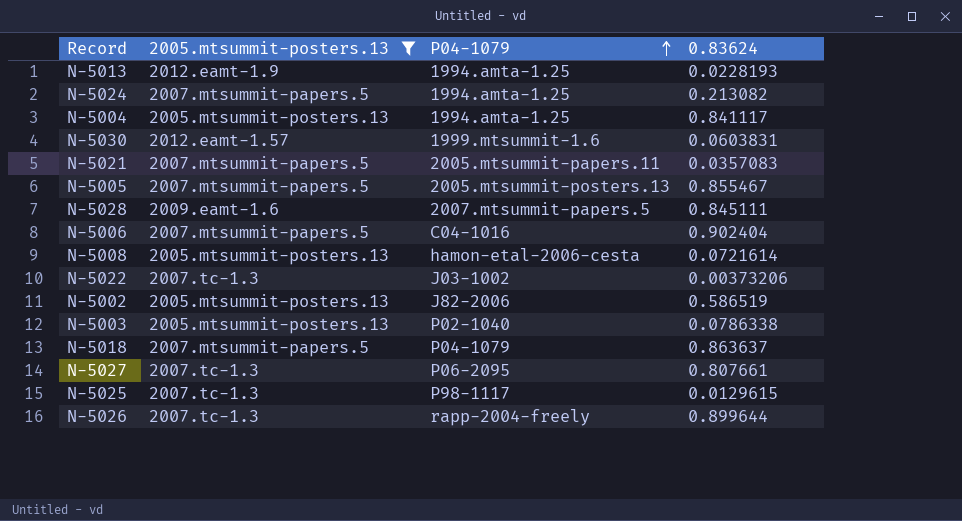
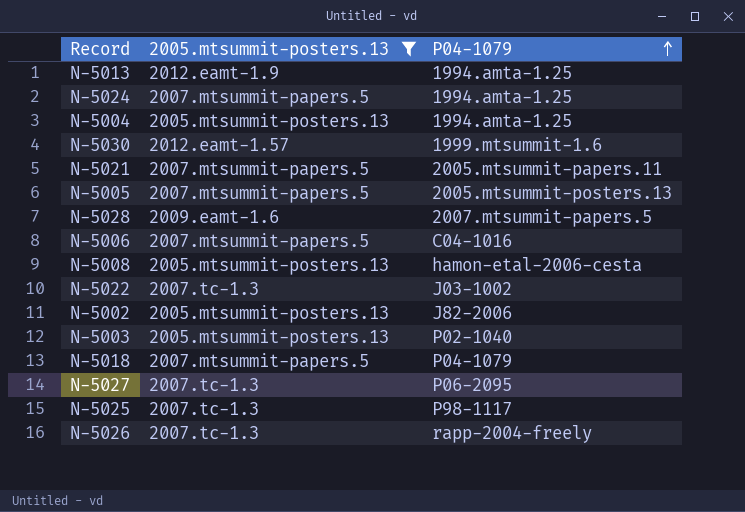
column 0.83624 | position: 4 -> none

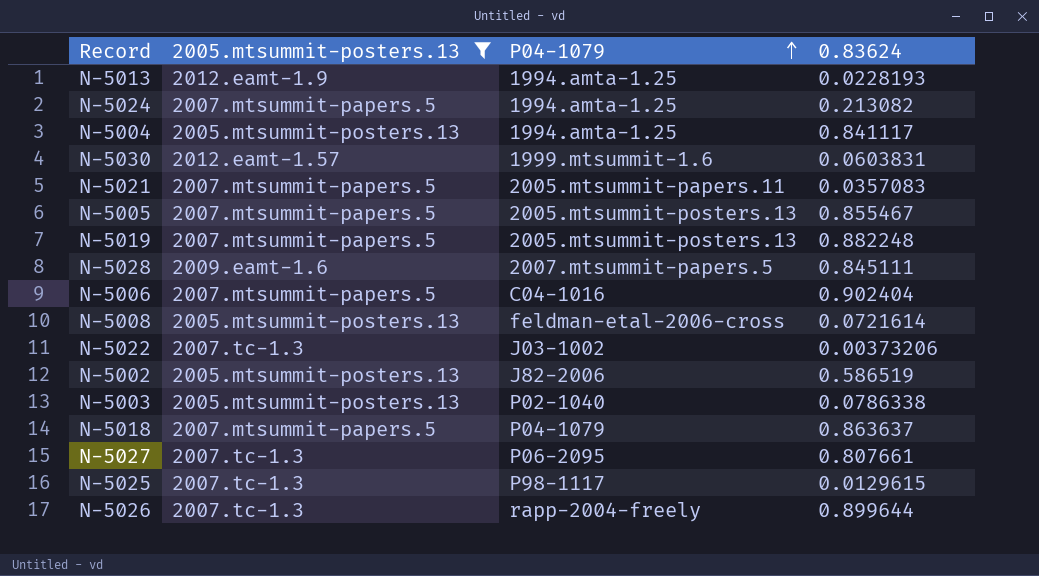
column 0.83624 | position: none -> 4
row N-5019: none -> 2007.mtsummit-papers.5 | 2005.mtsummit-posters.13 | 0.882248
N-5008 | P04-1079: hamon-etal-2006-cesta -> feldman-etal-2006-cross

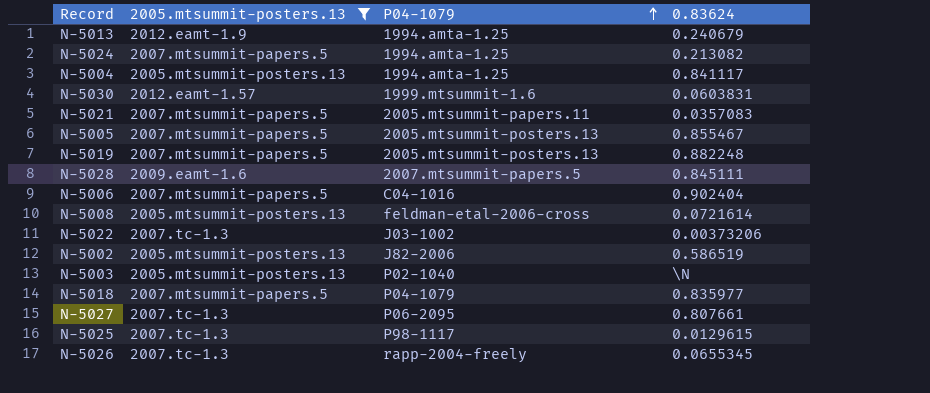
N-5013 | 0.83624: 0.0228193 -> 0.240679
N-5003 | 0.83624: 0.0786338 -> \N
N-5018 | 0.83624: 0.863637 -> 0.835977
N-5026 | 0.83624: 0.899644 -> 0.0655345

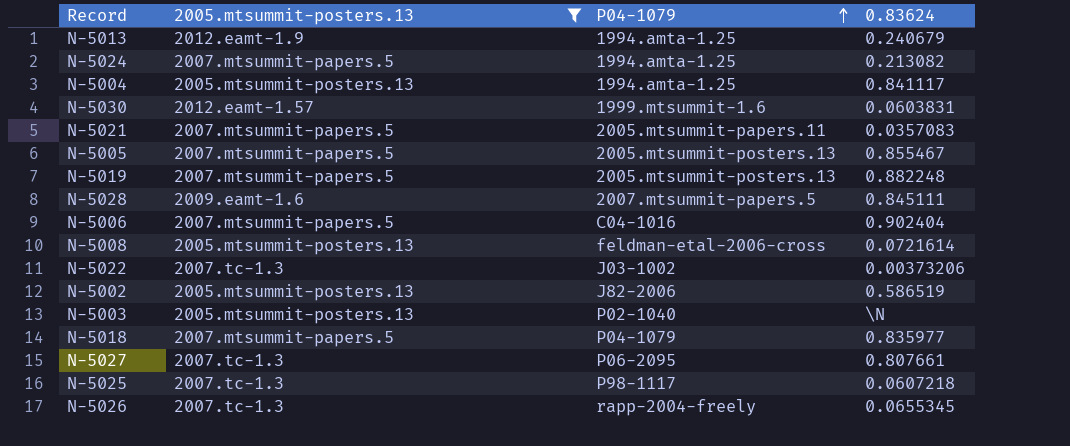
N-5025 | 0.83624: 0.0129615 -> 0.0607218

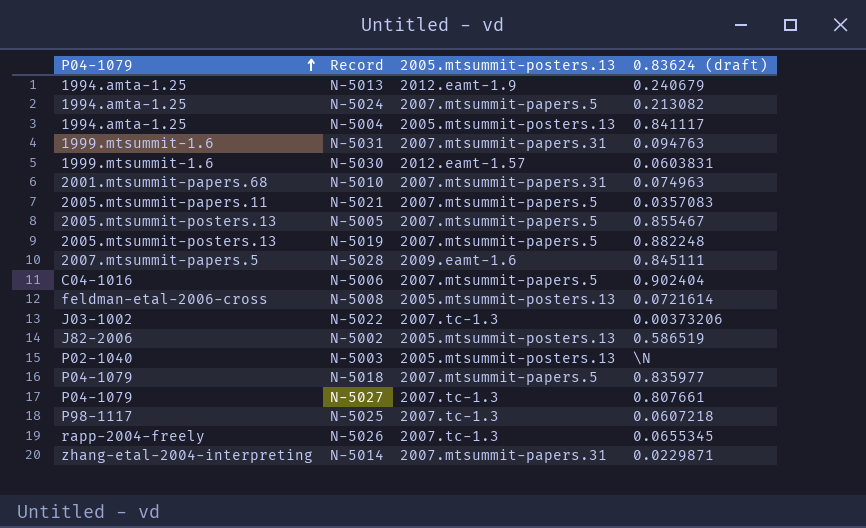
filter: 2005.mtsummit-posters.13 != 2007.mtsummit-papers.31 -> none
column P04-1079 | position: 3 -> 1
column name: 0.83624 -> 0.83624 (draft)
N-5027 | P04-1079: P06-2095 -> P04-1079

